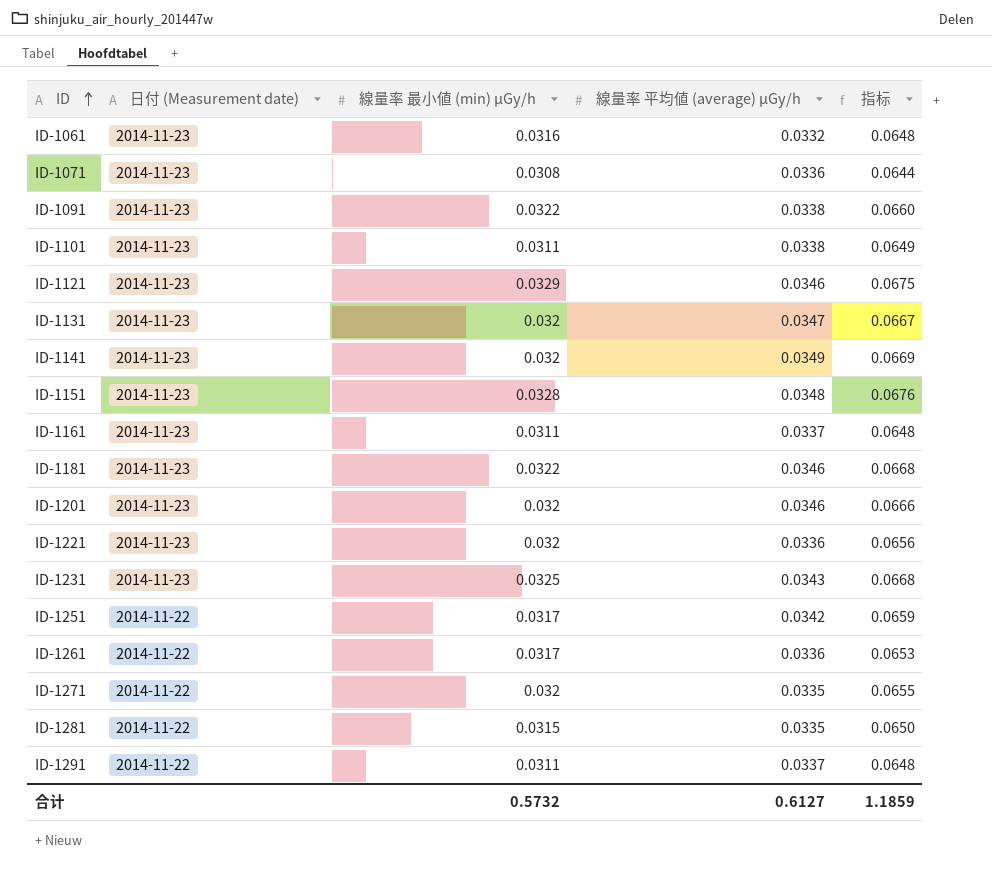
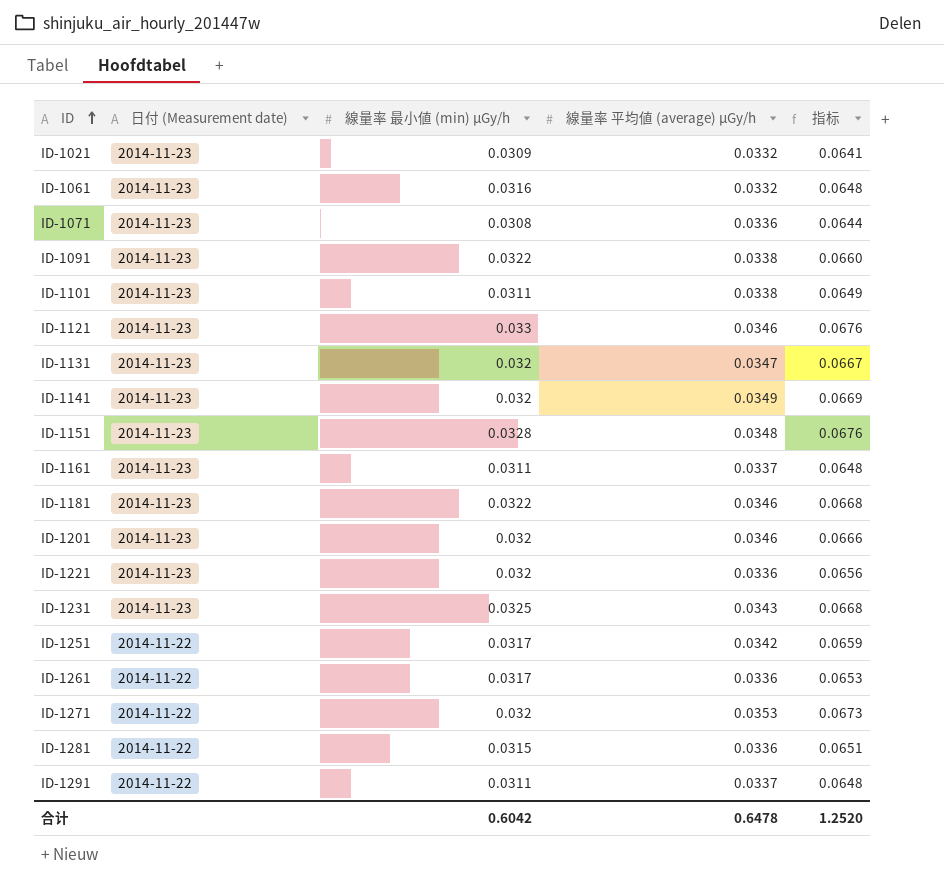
row ID-1021: none -> 2014-11-23 | 0.0309 | 0.0332 | 0.0641
ID-1121 | 線量率 最小値 (min) μGy/h: 0.0329 -> 0.033
ID-1121 | 指标: 0.0675 -> 0.0676
ID-1271 | 線量率 平均値 (average) μGy/h: 0.0335 -> 0.0353
ID-1271 | 指标: 0.0655 -> 0.0673
ID-1281 | 線量率 平均値 (average) μGy/h: 0.0335 -> 0.0336
ID-1281 | 指标: 0.0650 -> 0.0651
合计 | 線量率 最小値 (min) μGy/h: 0.5732 -> 0.6042
合计 | 線量率 平均値 (average) μGy/h: 0.6127 -> 0.6478
合计 | 指标: 1.1859 -> 1.2520

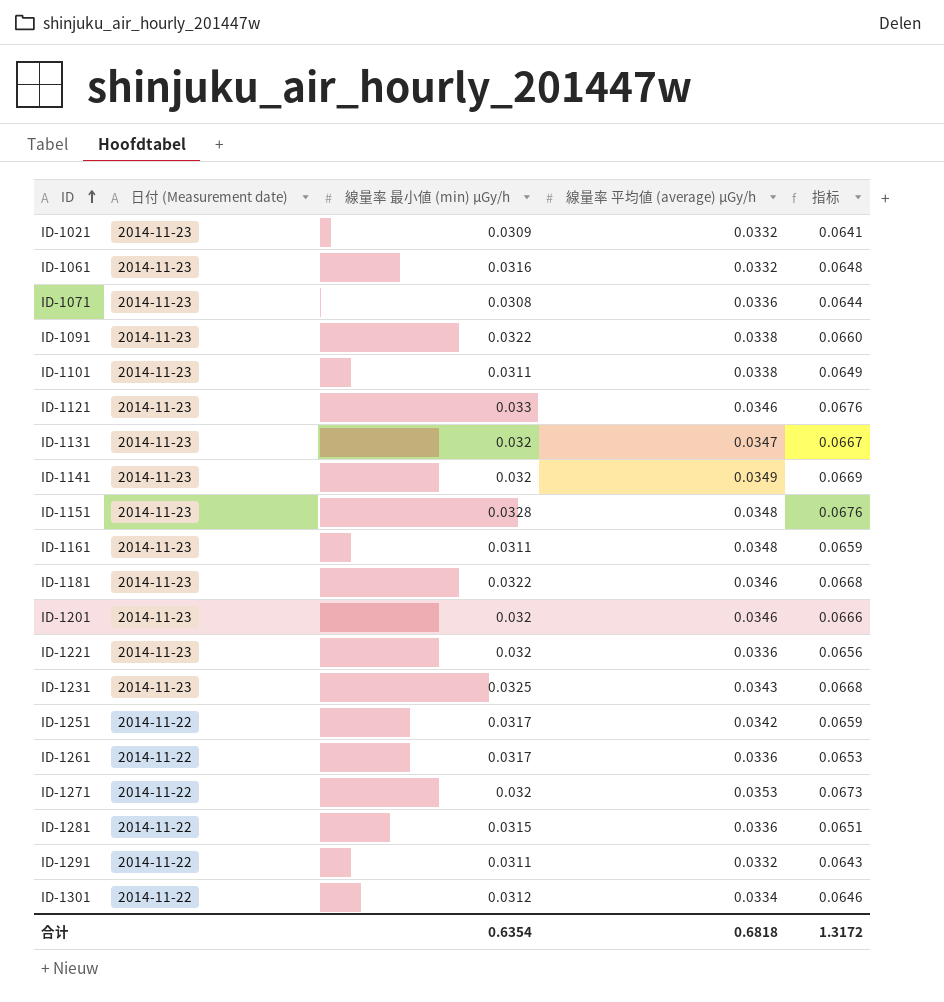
ID-1161 | 線量率 平均値 (average) μGy/h: 0.0337 -> 0.0348
ID-1161 | 指标: 0.0648 -> 0.0659
ID-1291 | 線量率 平均値 (average) μGy/h: 0.0337 -> 0.0332
ID-1291 | 指标: 0.0648 -> 0.0643
row ID-1301: none -> 2014-11-22 | 0.0312 | 0.0334 | 0.0646
合计 | 線量率 最小値 (min) μGy/h: 0.6042 -> 0.6354
合计 | 線量率 平均値 (average) μGy/h: 0.6478 -> 0.6818
合计 | 指标: 1.2520 -> 1.3172

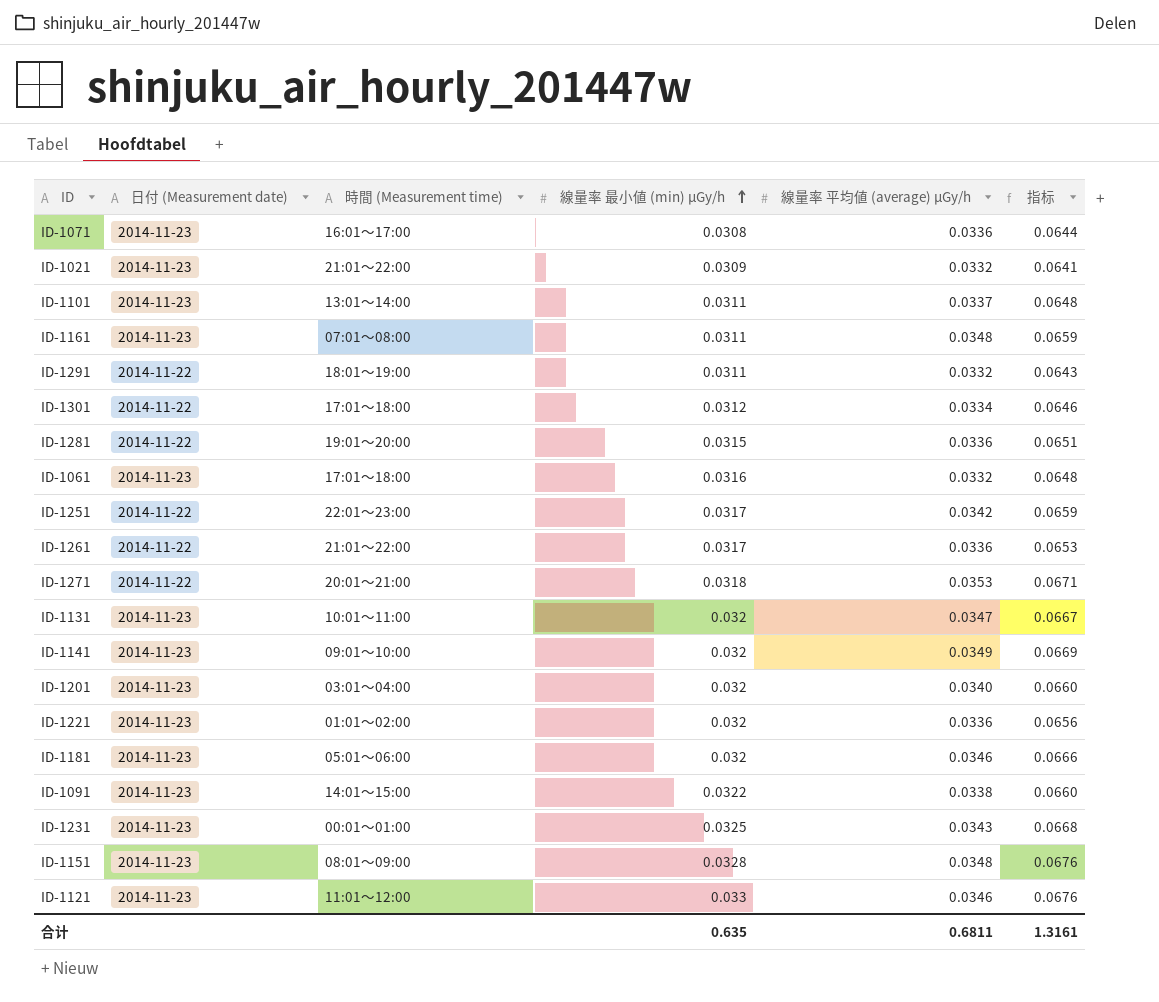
row order: ID ascending -> 線量率 最小値 (min) μGy/h ascending
column 時間 (Measurement time) | position: none -> 3
ID-1101 | 線量率 平均値 (average) μGy/h: 0.0338 -> 0.0337
ID-1101 | 指标: 0.0649 -> 0.0648
ID-1271 | 線量率 最小値 (min) μGy/h: 0.032 -> 0.0318
ID-1271 | 指标: 0.0673 -> 0.0671
ID-1201 | 線量率 平均値 (average) μGy/h: 0.0346 -> 0.0340
ID-1201 | 指标: 0.0666 -> 0.0660
ID-1181 | 線量率 最小値 (min) μGy/h: 0.0322 -> 0.032
ID-1181 | 指标: 0.0668 -> 0.0666
合计 | 線量率 最小値 (min) μGy/h: 0.6354 -> 0.635
合计 | 線量率 平均値 (average) μGy/h: 0.6818 -> 0.6811
合计 | 指标: 1.3172 -> 1.3161

